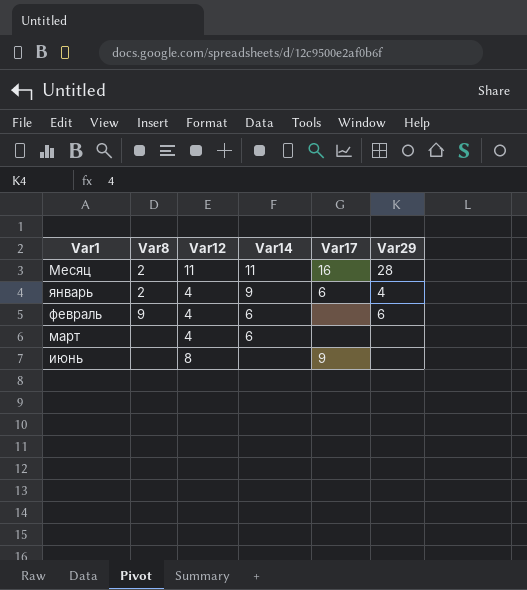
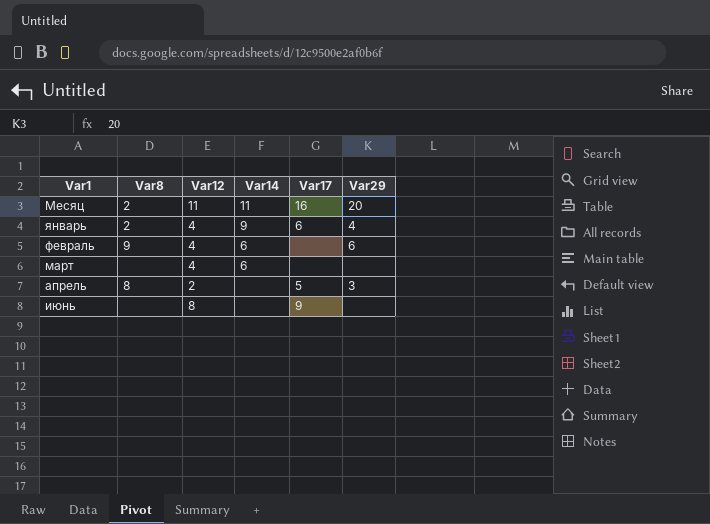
Месяц | Var29: 28 -> 20
row апрель: none -> 8 | 2 | none | 5 | 3

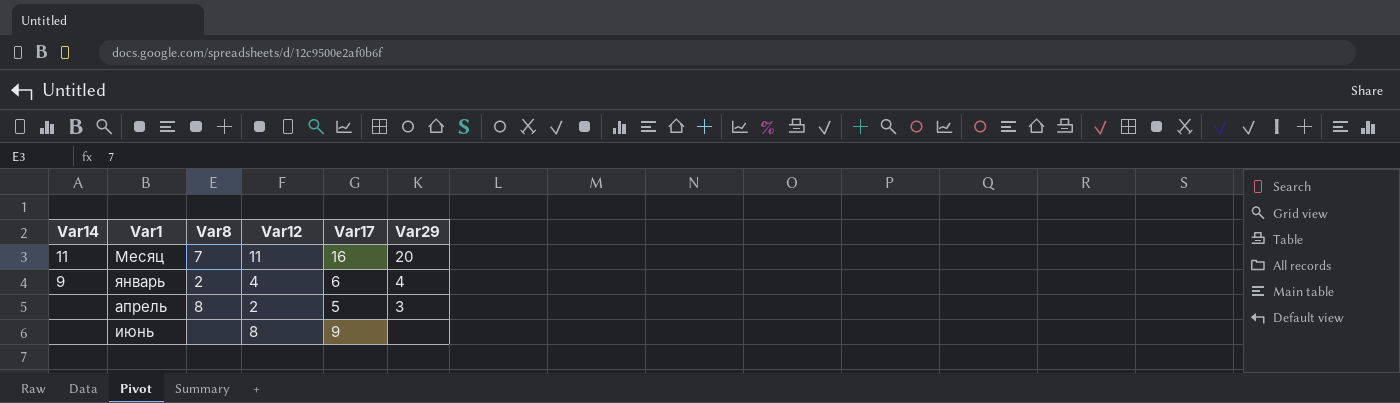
column Var14 | position: 4 -> 1
row февраль: 9 | 4 | 6 | none | 6 -> none
row март: none | 4 | 6 | none | none -> none
Месяц | Var8: 2 -> 7

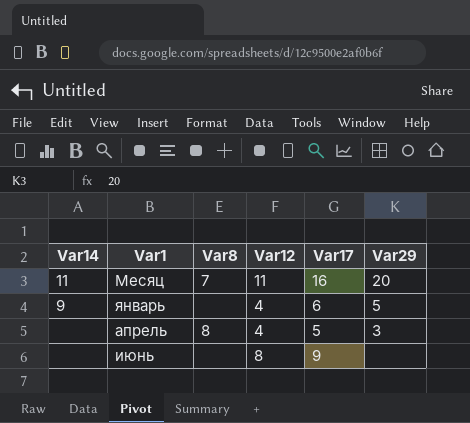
январь | Var8: 2 -> none
январь | Var29: 4 -> 5
апрель | Var12: 2 -> 4

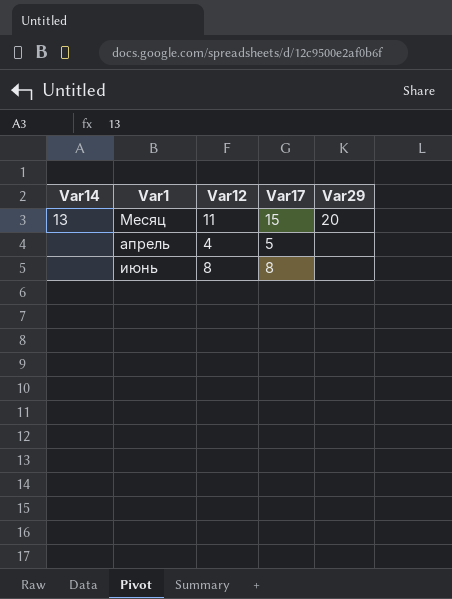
column Var8 | position: 3 -> none
row январь: 9 | none | 4 | 6 | 5 -> none
Месяц | Var14: 11 -> 13
Месяц | Var17: 16 -> 15
апрель | Var29: 3 -> none
июнь | Var17: 9 -> 8

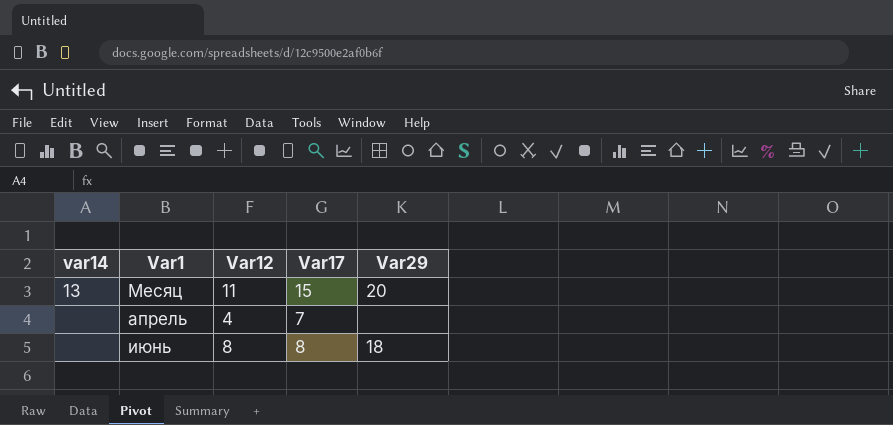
column name: Var14 -> var14
апрель | Var17: 5 -> 7
июнь | Var29: none -> 18

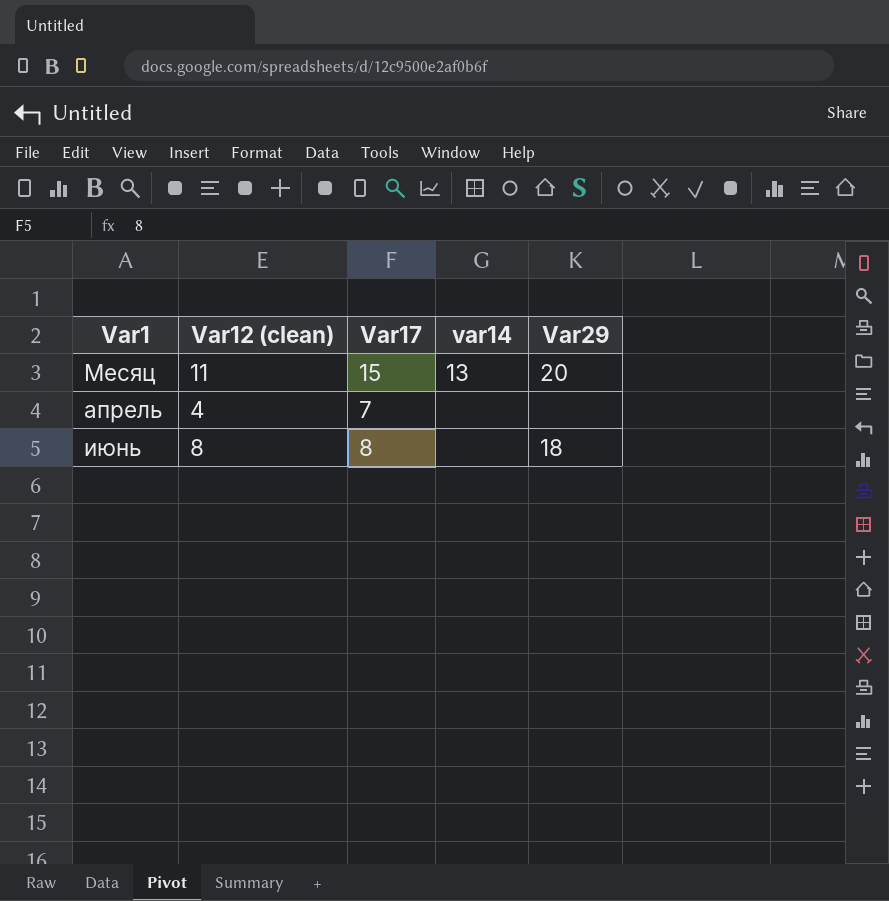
column name: Var12 -> Var12 (clean)
column var14 | position: 1 -> 4

